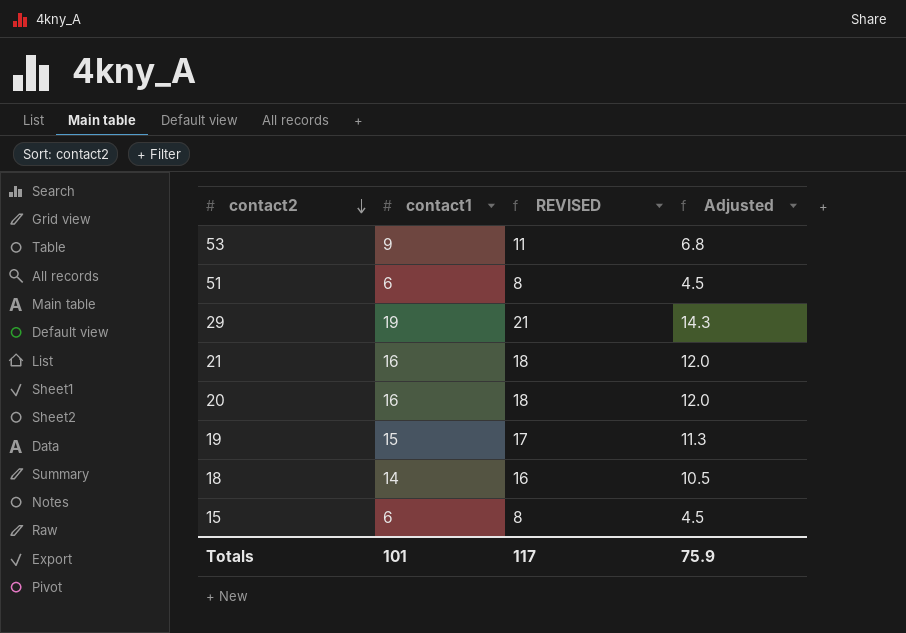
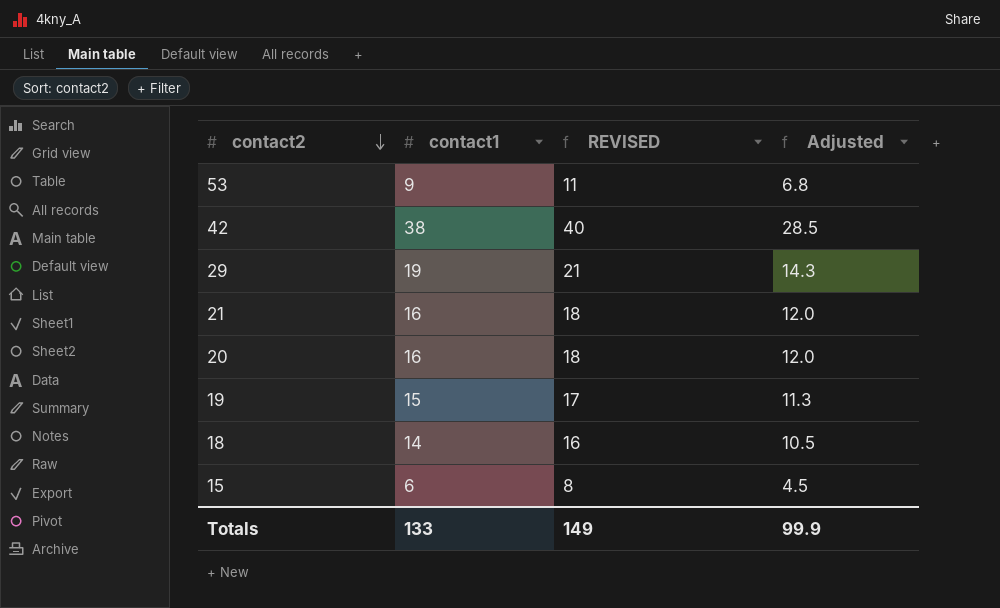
row 51: 6 | 8 | 4.5 -> none
row 42: none -> 38 | 40 | 28.5
Totals | contact1: 101 -> 133
Totals | REVISED: 117 -> 149
Totals | Adjusted: 75.9 -> 99.9

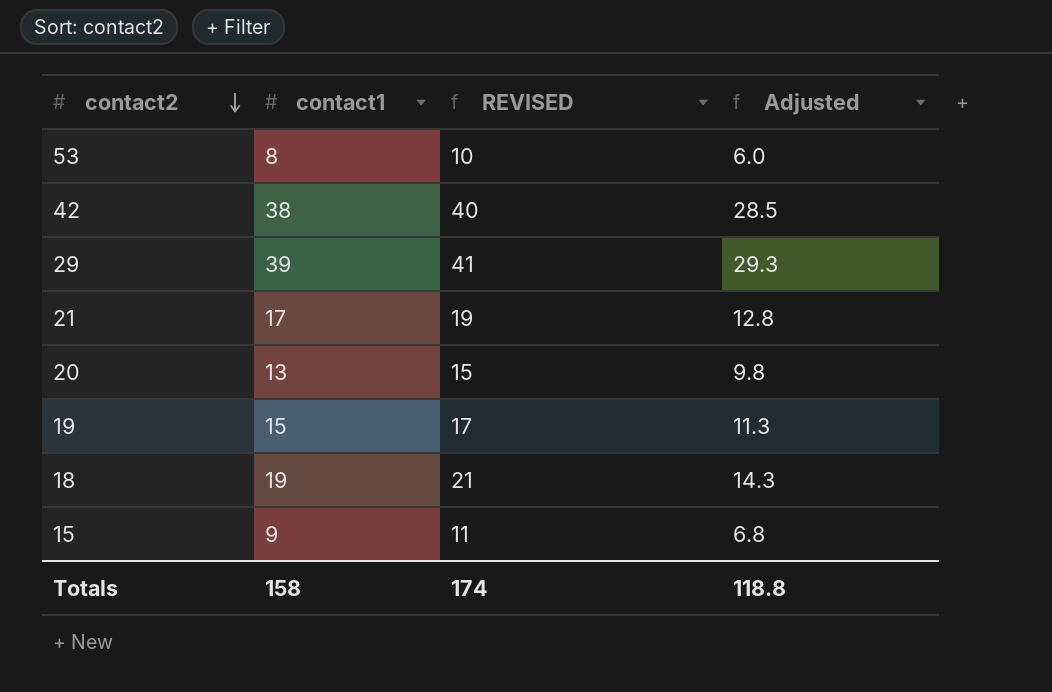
53 | contact1: 9 -> 8
53 | REVISED: 11 -> 10
53 | Adjusted: 6.8 -> 6.0
29 | contact1: 19 -> 39
29 | REVISED: 21 -> 41
29 | Adjusted: 14.3 -> 29.3
21 | contact1: 16 -> 17
21 | REVISED: 18 -> 19
21 | Adjusted: 12.0 -> 12.8
20 | contact1: 16 -> 13
20 | REVISED: 18 -> 15
20 | Adjusted: 12.0 -> 9.8
18 | contact1: 14 -> 19
18 | REVISED: 16 -> 21
18 | Adjusted: 10.5 -> 14.3
15 | contact1: 6 -> 9
15 | REVISED: 8 -> 11
15 | Adjusted: 4.5 -> 6.8
Totals | contact1: 133 -> 158
Totals | REVISED: 149 -> 174
Totals | Adjusted: 99.9 -> 118.8

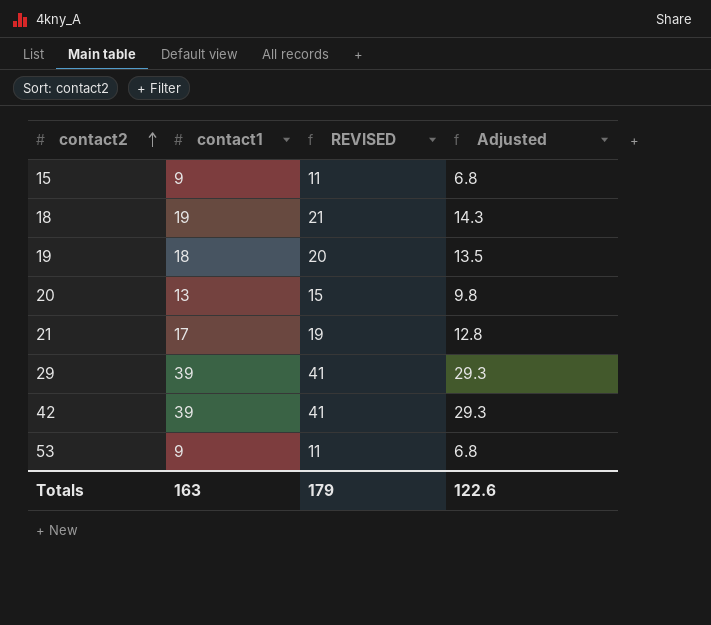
row order: contact2 descending -> contact2 ascending
19 | contact1: 15 -> 18
19 | REVISED: 17 -> 20
19 | Adjusted: 11.3 -> 13.5
42 | contact1: 38 -> 39
42 | REVISED: 40 -> 41
42 | Adjusted: 28.5 -> 29.3
53 | contact1: 8 -> 9
53 | REVISED: 10 -> 11
53 | Adjusted: 6.0 -> 6.8
Totals | contact1: 158 -> 163
Totals | REVISED: 174 -> 179
Totals | Adjusted: 118.8 -> 122.6

